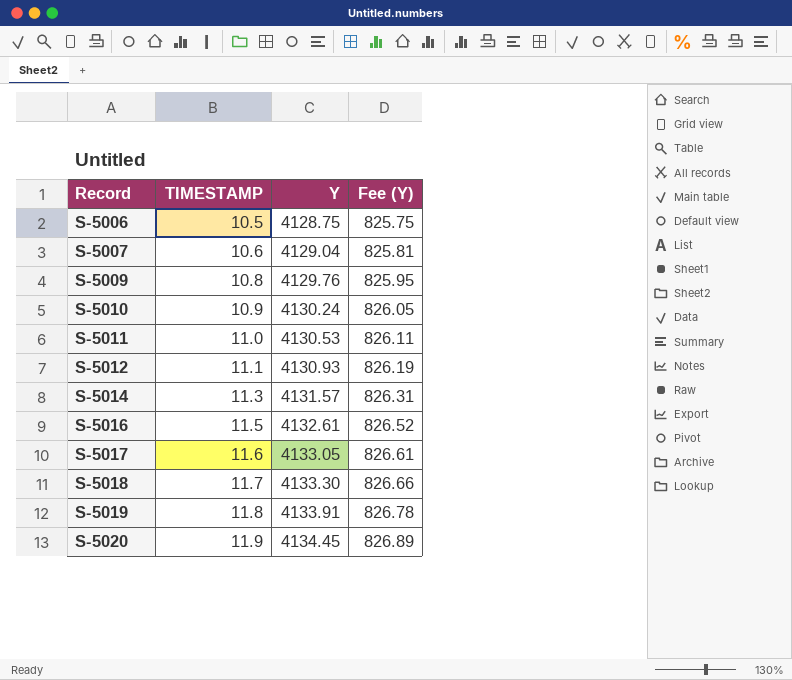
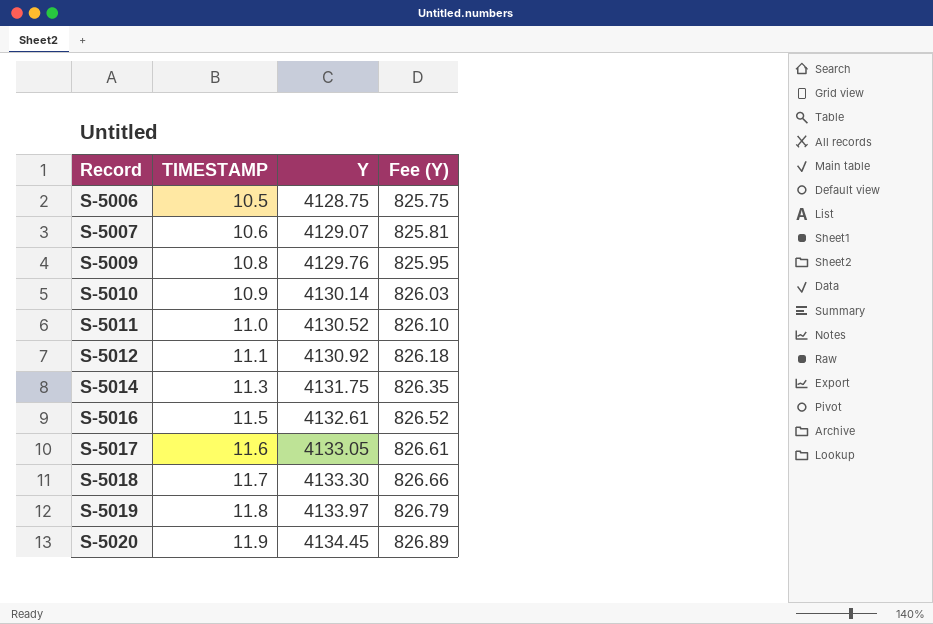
S-5007 | Y: 4129.04 -> 4129.07
S-5010 | Y: 4130.24 -> 4130.14
S-5010 | Fee (Y): 826.05 -> 826.03
S-5011 | Y: 4130.53 -> 4130.52
S-5011 | Fee (Y): 826.11 -> 826.10
S-5012 | Y: 4130.93 -> 4130.92
S-5012 | Fee (Y): 826.19 -> 826.18
S-5014 | Y: 4131.57 -> 4131.75
S-5014 | Fee (Y): 826.31 -> 826.35
S-5019 | Y: 4133.91 -> 4133.97
S-5019 | Fee (Y): 826.78 -> 826.79

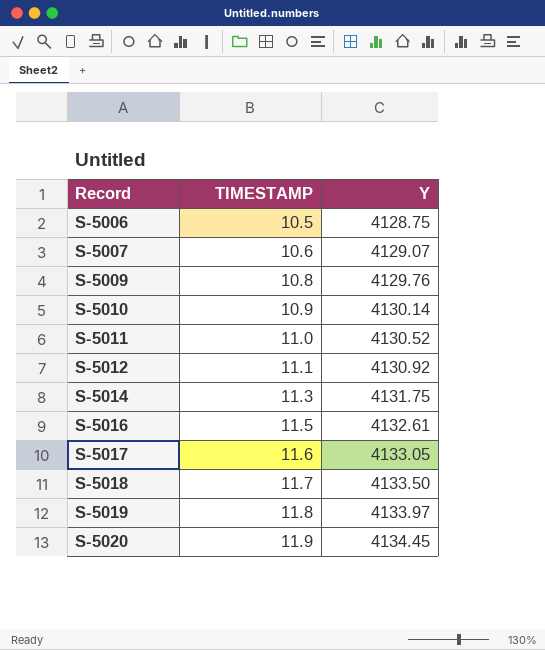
column Fee (Y) | formula: [Y] * 0.2 -> none
S-5018 | Y: 4133.30 -> 4133.50

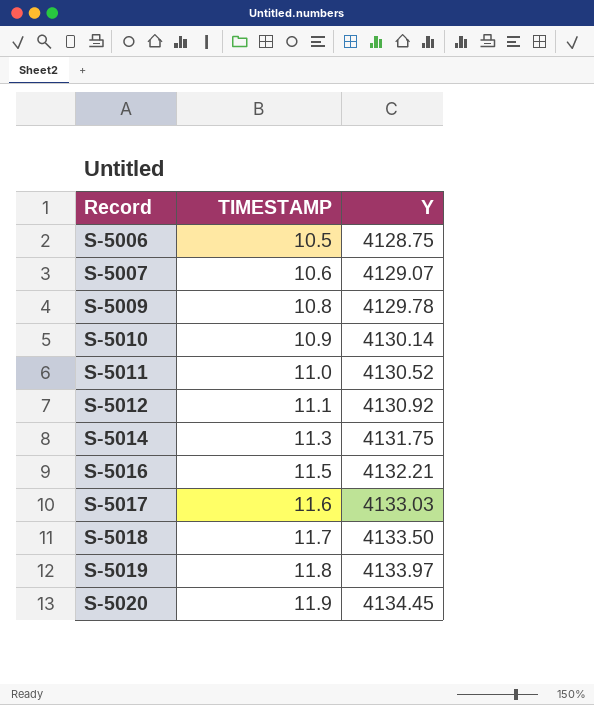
S-5009 | Y: 4129.76 -> 4129.78
S-5016 | Y: 4132.61 -> 4132.21
S-5017 | Y: 4133.05 -> 4133.03

